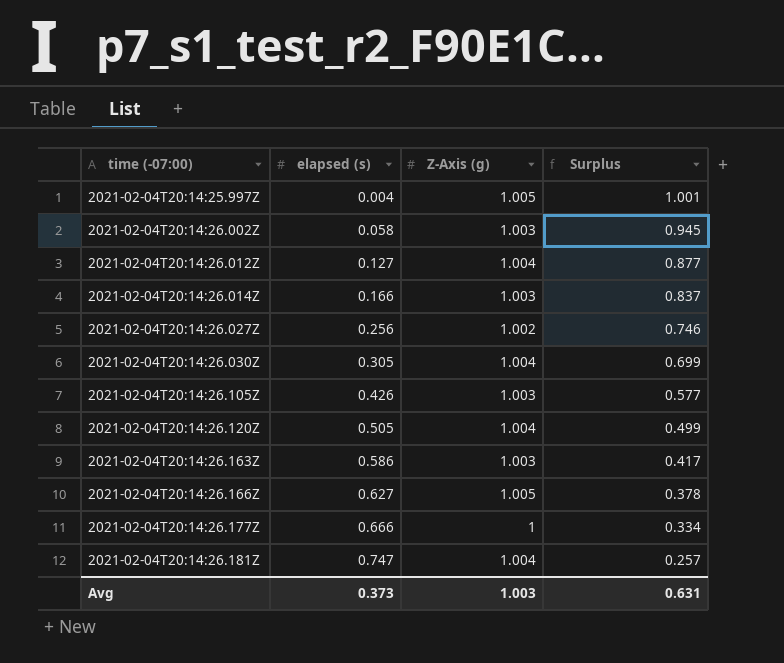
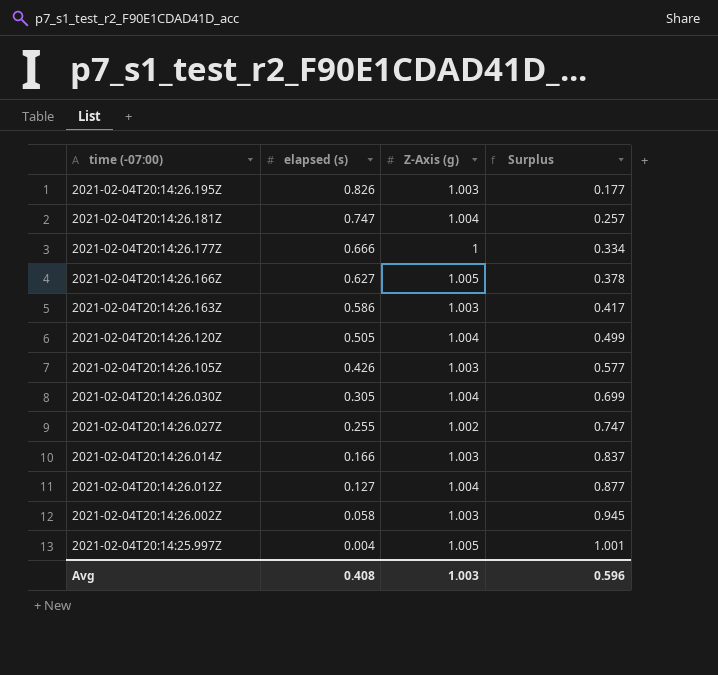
row order: time (-07:00) ascending -> time (-07:00) descending
row 2021-02-04T20:14:26.195Z: none -> 0.826 | 1.003 | 0.177
2021-02-04T20:14:26.027Z | elapsed (s): 0.256 -> 0.255
2021-02-04T20:14:26.027Z | Surplus: 0.746 -> 0.747
Avg | elapsed (s): 0.373 -> 0.408
Avg | Surplus: 0.631 -> 0.596

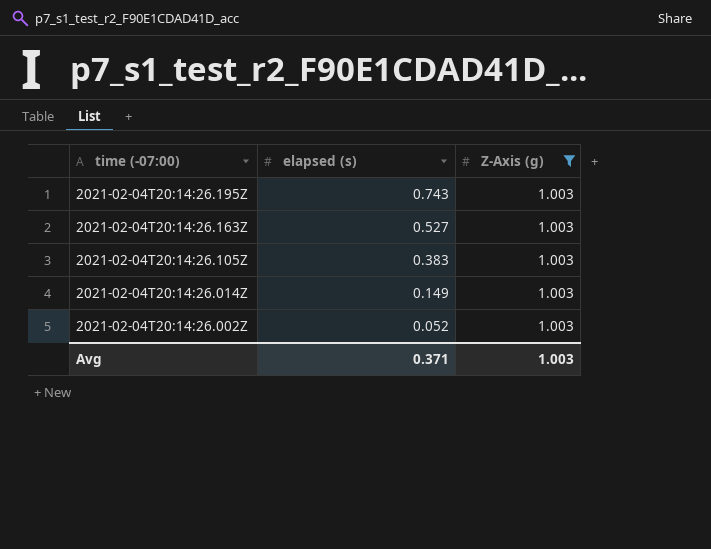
filter: none -> Z-Axis (g) = 1.003
column Surplus | formula: [Z-Axis (g)] - [elapsed (s)] -> none
2021-02-04T20:14:26.195Z | elapsed (s): 0.826 -> 0.743
2021-02-04T20:14:26.163Z | elapsed (s): 0.586 -> 0.527
2021-02-04T20:14:26.105Z | elapsed (s): 0.426 -> 0.383
2021-02-04T20:14:26.014Z | elapsed (s): 0.166 -> 0.149
2021-02-04T20:14:26.002Z | elapsed (s): 0.058 -> 0.052
Avg | elapsed (s): 0.408 -> 0.371

